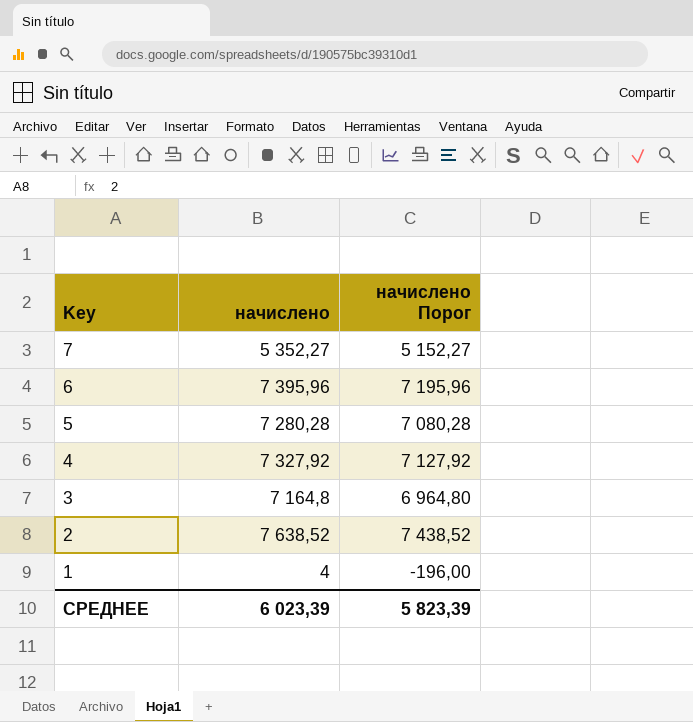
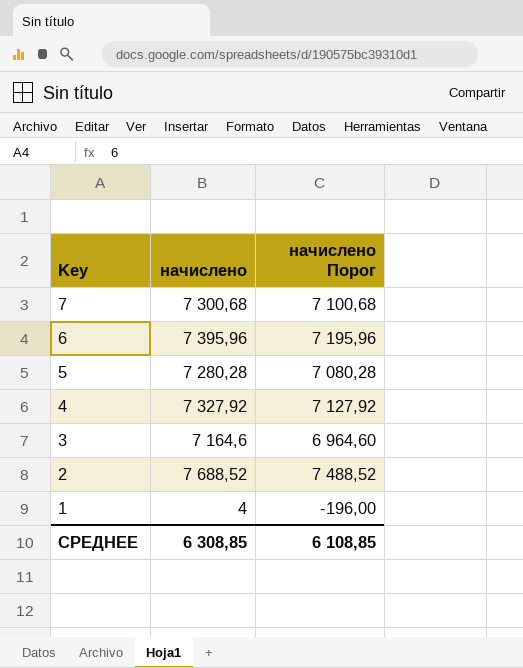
7 | начислено: 5 352,27 -> 7 300,68
7 | начислено Порог: 5 152,27 -> 7 100,68
3 | начислено: 7 164,8 -> 7 164,6
3 | начислено Порог: 6 964,80 -> 6 964,60
2 | начислено: 7 638,52 -> 7 688,52
2 | начислено Порог: 7 438,52 -> 7 488,52
СРЕДНЕЕ | начислено: 6 023,39 -> 6 308,85
СРЕДНЕЕ | начислено Порог: 5 823,39 -> 6 108,85

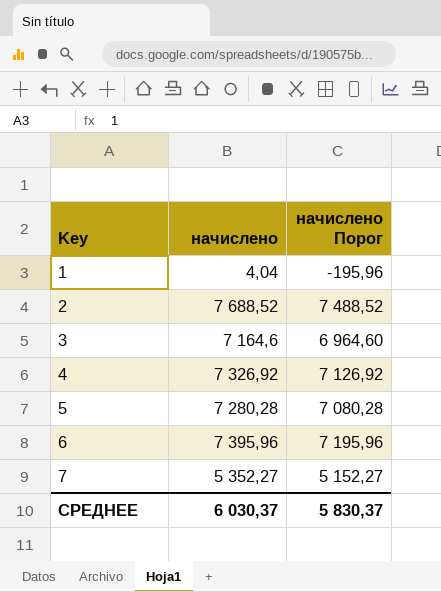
row order: Key descending -> Key ascending
1 | начислено: 4 -> 4,04
1 | начислено Порог: -196,00 -> -195,96
4 | начислено: 7 327,92 -> 7 326,92
4 | начислено Порог: 7 127,92 -> 7 126,92
7 | начислено: 7 300,68 -> 5 352,27
7 | начислено Порог: 7 100,68 -> 5 152,27
СРЕДНЕЕ | начислено: 6 308,85 -> 6 030,37
СРЕДНЕЕ | начислено Порог: 6 108,85 -> 5 830,37

